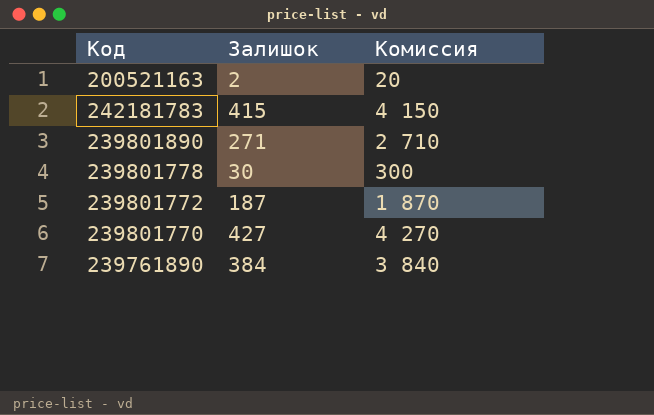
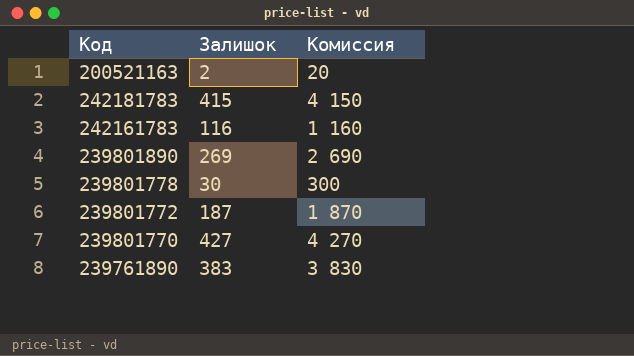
row 242161783: none -> 116 | 1 160
239801890 | Залишок: 271 -> 269
239801890 | Комиссия: 2 710 -> 2 690
239761890 | Залишок: 384 -> 383
239761890 | Комиссия: 3 840 -> 3 830

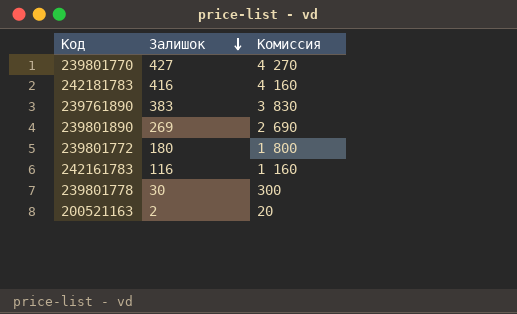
row order: none -> Залишок descending
242181783 | Залишок: 415 -> 416
242181783 | Комиссия: 4 150 -> 4 160
239801772 | Залишок: 187 -> 180
239801772 | Комиссия: 1 870 -> 1 800

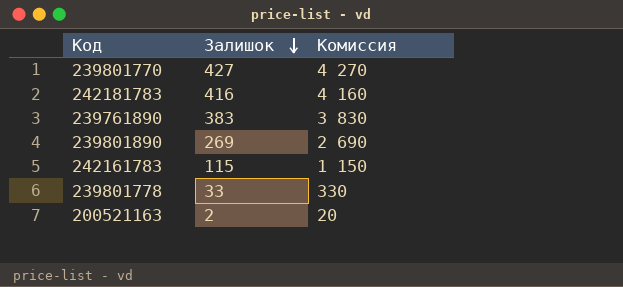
row 239801772: 180 | 1 800 -> none
242161783 | Залишок: 116 -> 115
242161783 | Комиссия: 1 160 -> 1 150
239801778 | Залишок: 30 -> 33
239801778 | Комиссия: 300 -> 330

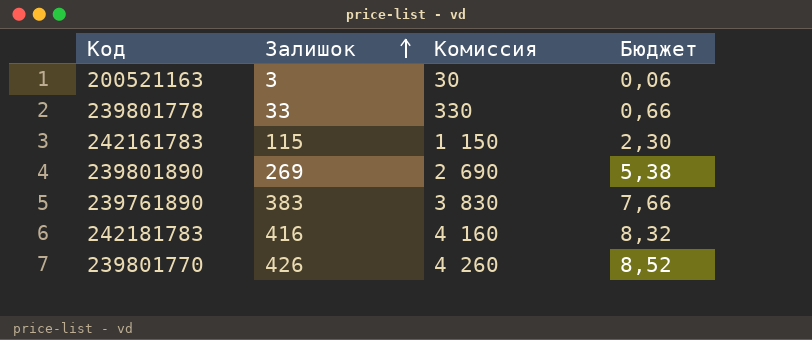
row order: Залишок descending -> Залишок ascending
column Бюджет | formula: none -> [Залишок] * 0,02
200521163 | Залишок: 2 -> 3
200521163 | Комиссия: 20 -> 30
239801770 | Залишок: 427 -> 426
239801770 | Комиссия: 4 270 -> 4 260

